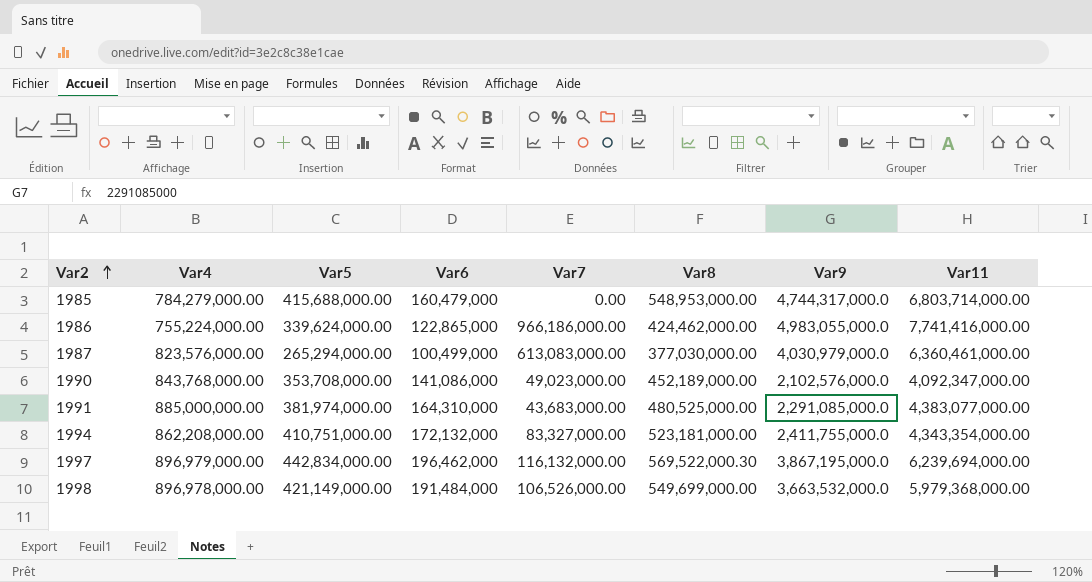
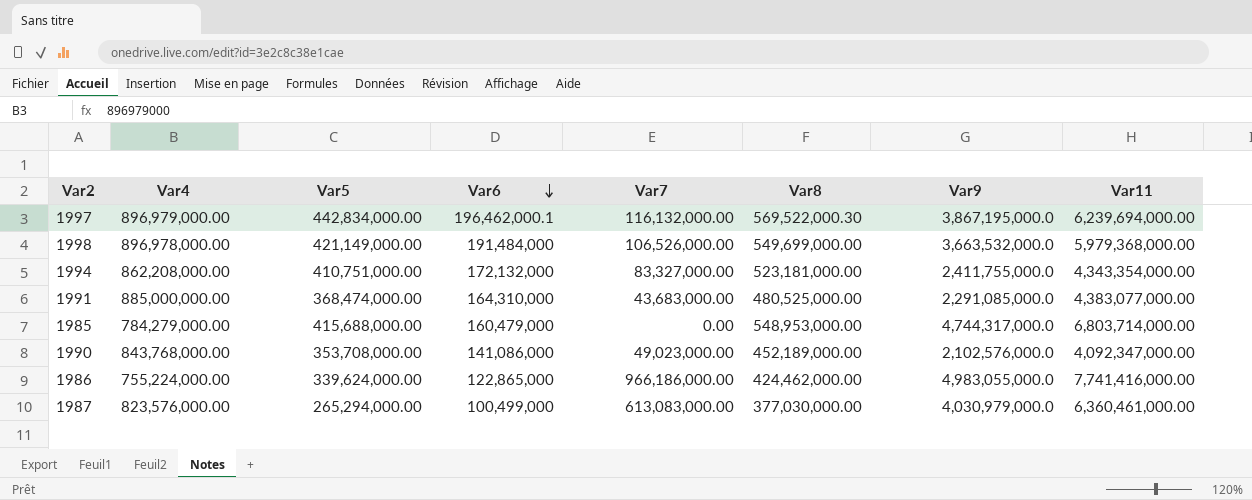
row order: Var2 ascending -> Var6 descending
1997 | Var6: 196,462,000 -> 196,462,000.1
1991 | Var5: 381,974,000.00 -> 368,474,000.00

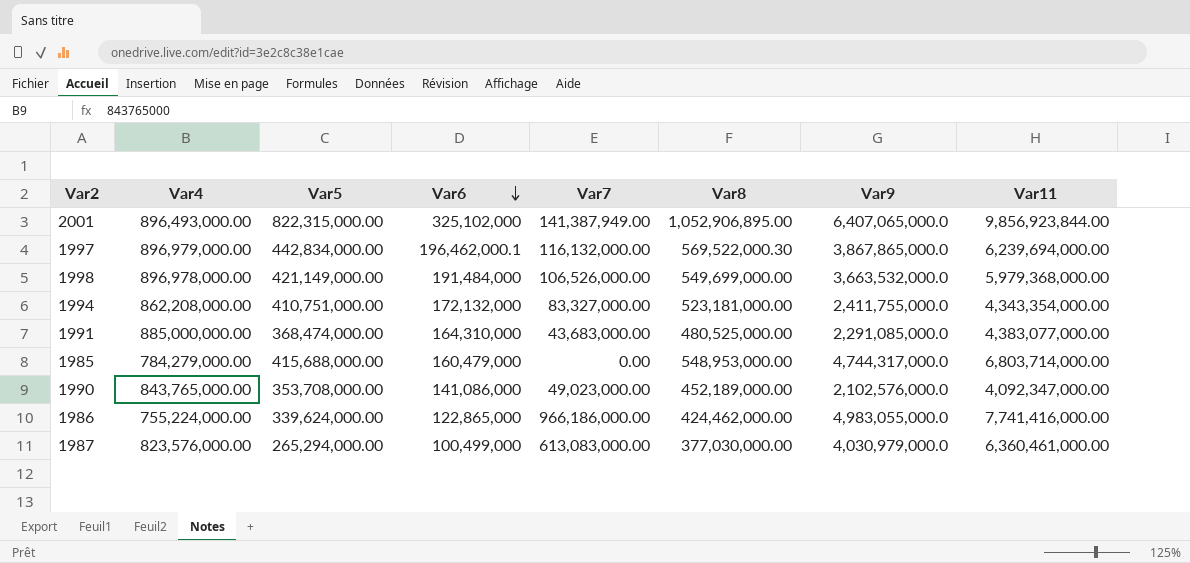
row 2001: none -> 896,493,000.00 | 822,315,000.00 | 325,102,000 | 141,387,949.00 | 1,052,906,895.00 | 6,407,065,000.0 | 9,856,923,844.00
1997 | Var9: 3,867,195,000.0 -> 3,867,865,000.0
1990 | Var4: 843,768,000.00 -> 843,765,000.00

